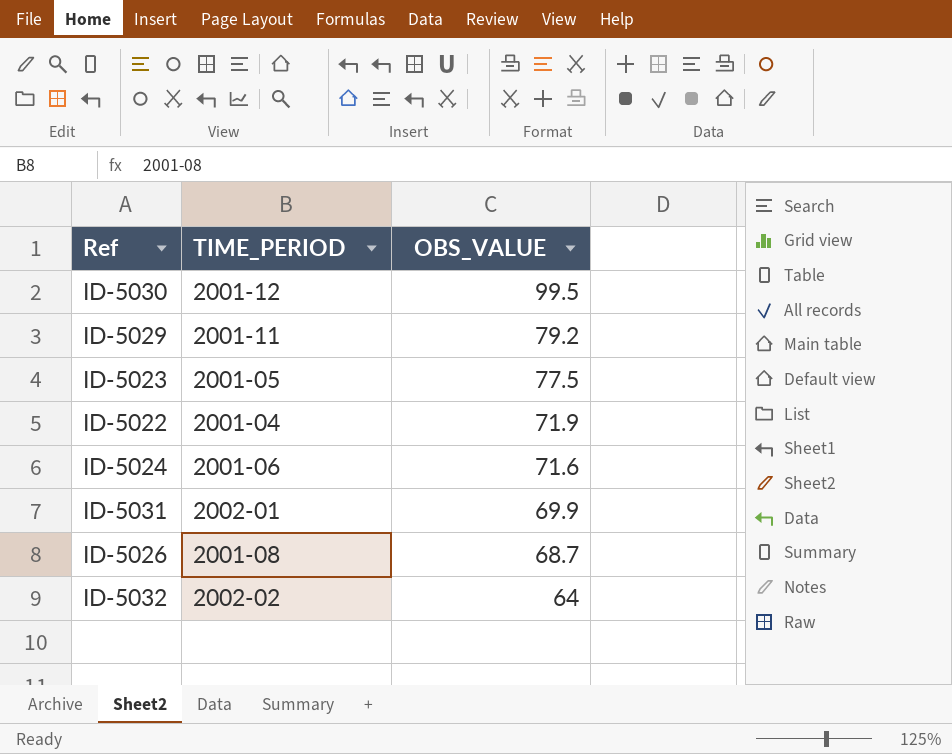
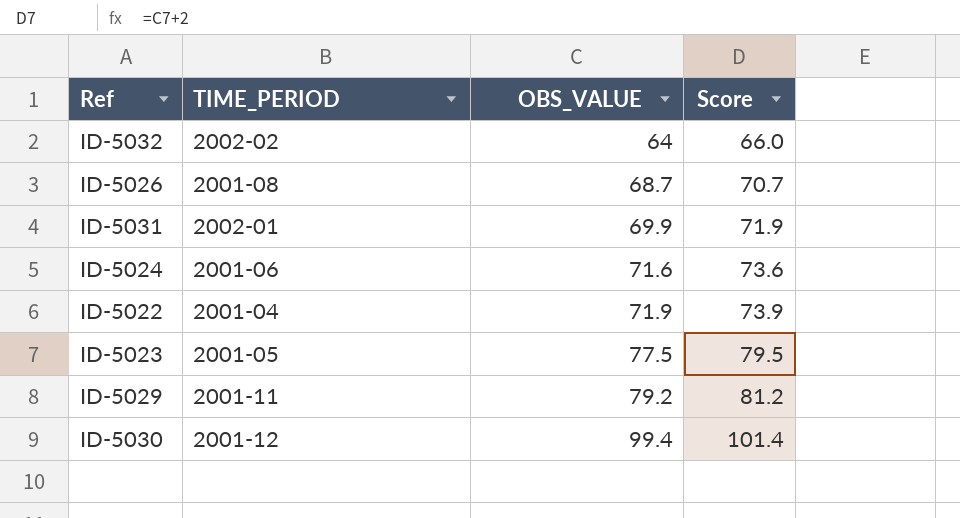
row order: OBS_VALUE descending -> OBS_VALUE ascending
column Score | formula: none -> [OBS_VALUE] + 2
ID-5030 | OBS_VALUE: 99.5 -> 99.4

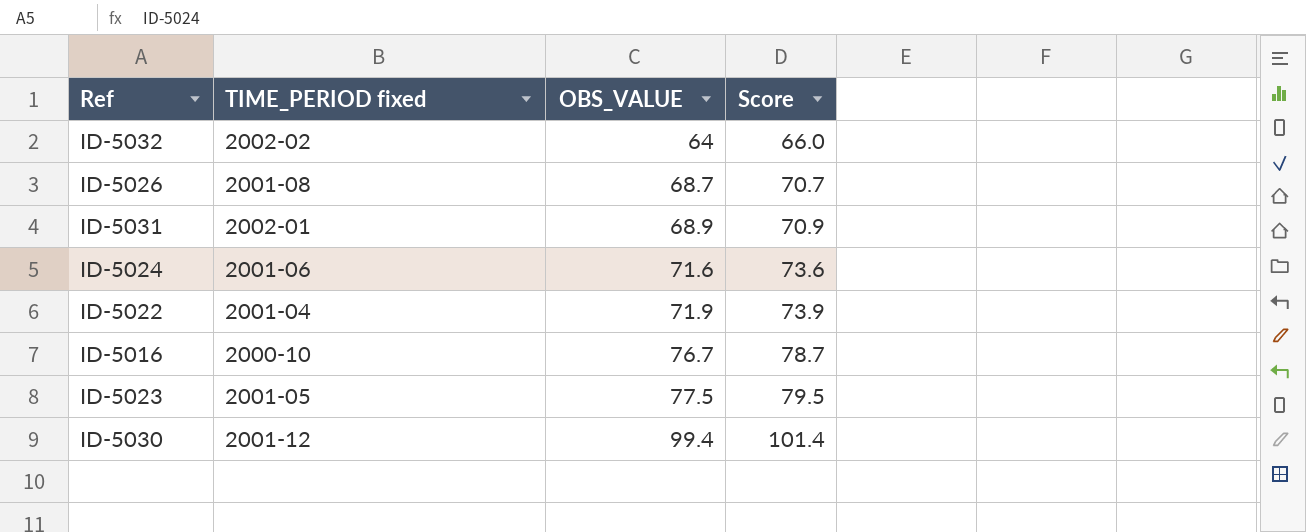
column name: TIME_PERIOD -> TIME_PERIOD fixed
row ID-5029: 2001-11 | 79.2 | 81.2 -> none
ID-5031 | OBS_VALUE: 69.9 -> 68.9
ID-5031 | Score: 71.9 -> 70.9
row ID-5016: none -> 2000-10 | 76.7 | 78.7

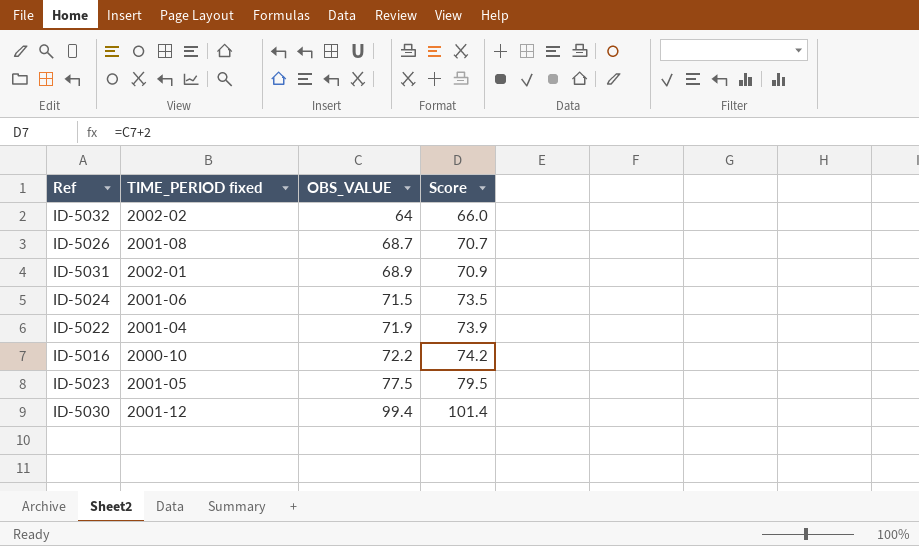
ID-5024 | OBS_VALUE: 71.6 -> 71.5
ID-5024 | Score: 73.6 -> 73.5
ID-5016 | OBS_VALUE: 76.7 -> 72.2
ID-5016 | Score: 78.7 -> 74.2

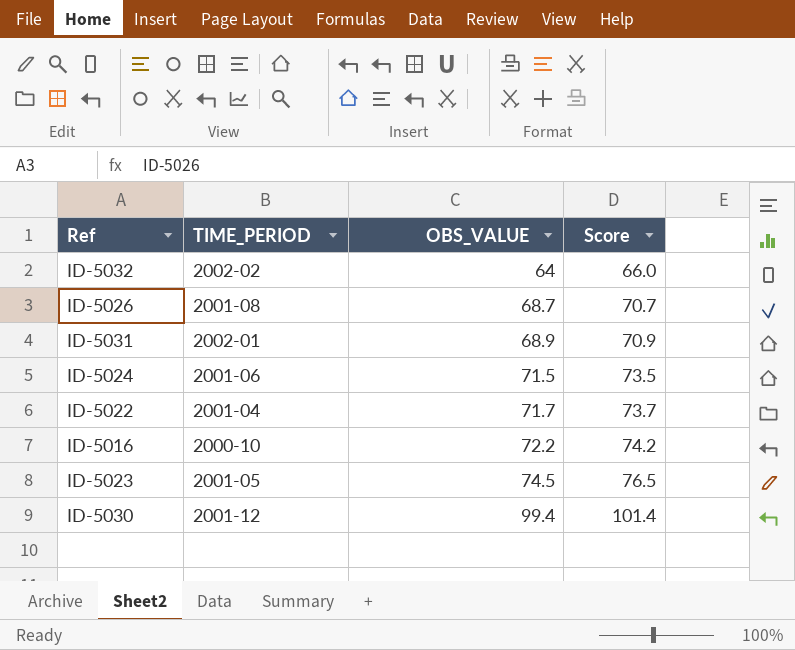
column name: TIME_PERIOD fixed -> TIME_PERIOD
ID-5022 | OBS_VALUE: 71.9 -> 71.7
ID-5022 | Score: 73.9 -> 73.7
ID-5023 | OBS_VALUE: 77.5 -> 74.5
ID-5023 | Score: 79.5 -> 76.5

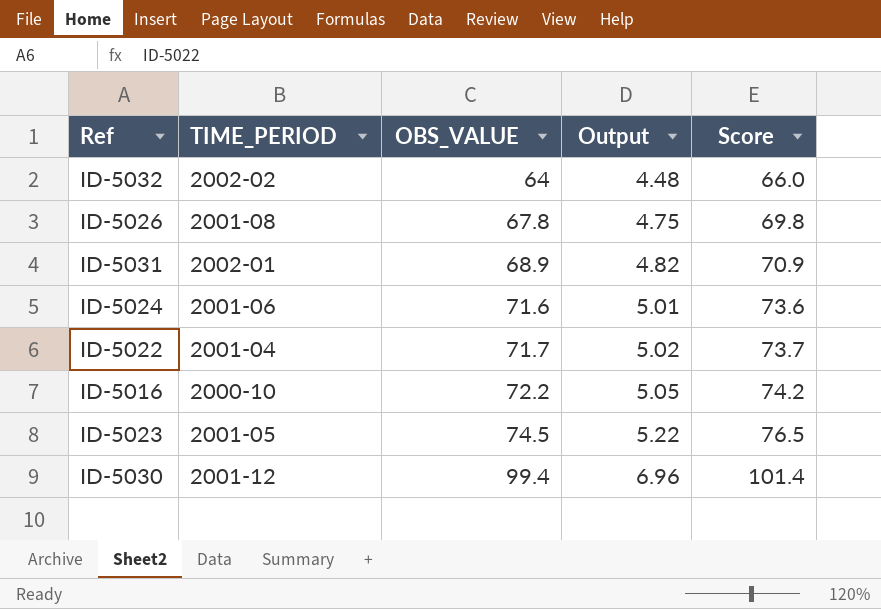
column Output | formula: none -> [OBS_VALUE] * 0.07
ID-5026 | OBS_VALUE: 68.7 -> 67.8
ID-5026 | Score: 70.7 -> 69.8
ID-5024 | OBS_VALUE: 71.5 -> 71.6
ID-5024 | Score: 73.5 -> 73.6

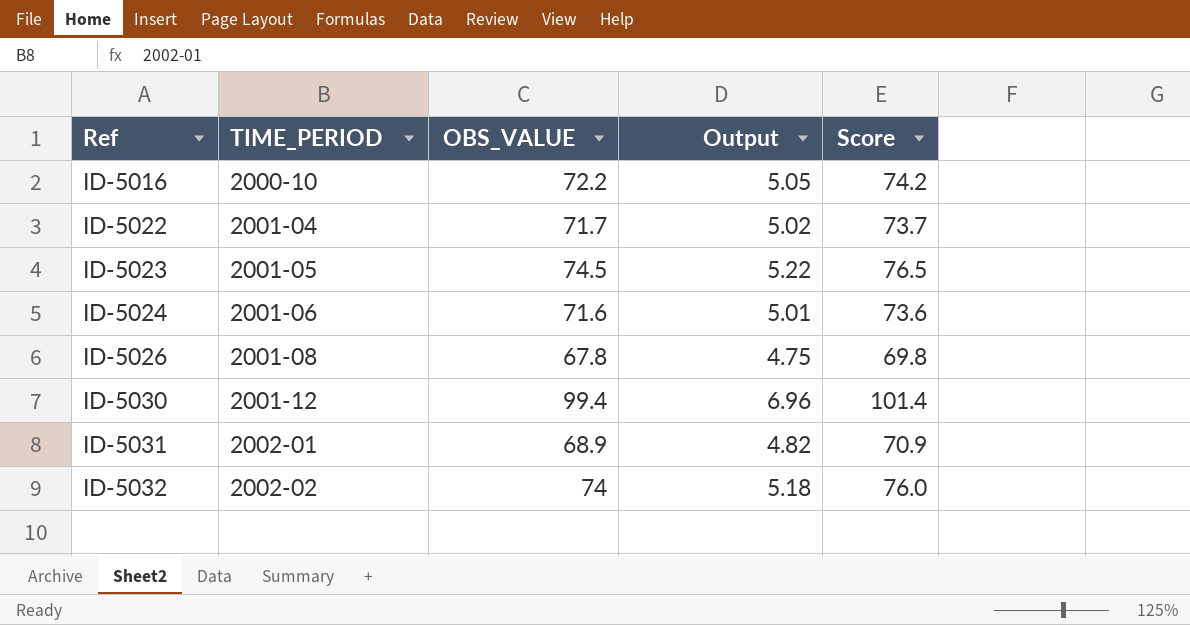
row order: OBS_VALUE ascending -> Ref ascending
ID-5032 | OBS_VALUE: 64 -> 74
ID-5032 | Output: 4.48 -> 5.18
ID-5032 | Score: 66.0 -> 76.0

